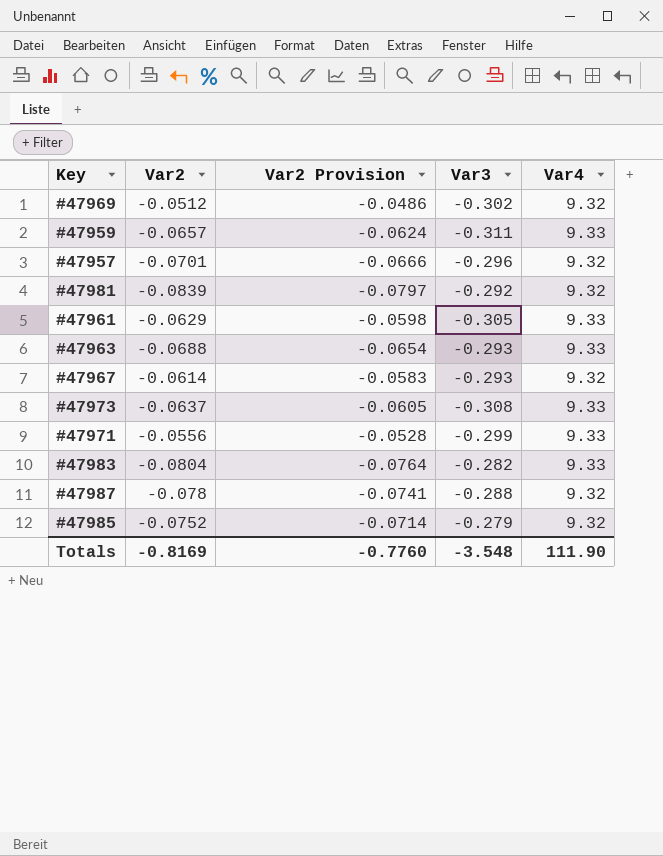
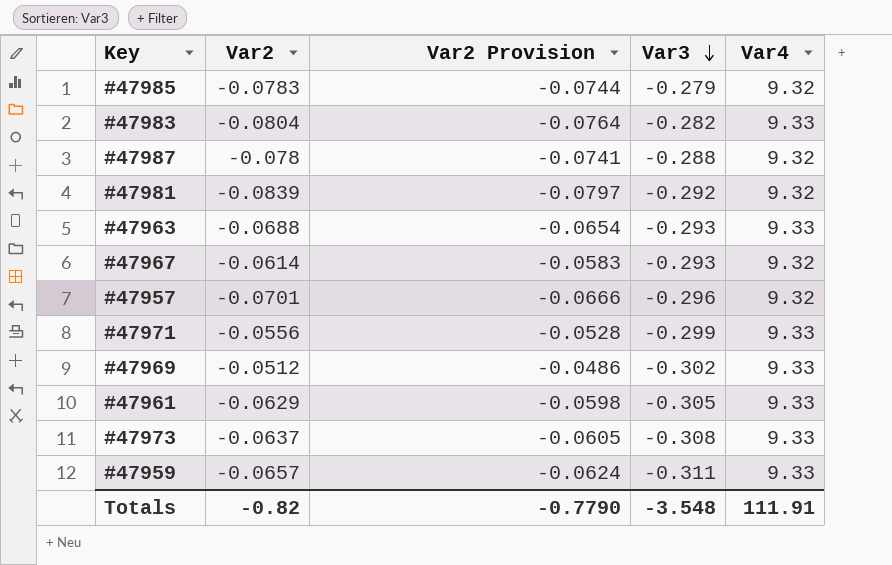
row order: none -> Var3 descending
#47985 | Var2: -0.0752 -> -0.0783
#47985 | Var2 Provision: -0.0714 -> -0.0744
#47969 | Var4: 9.32 -> 9.33
Totals | Var2: -0.8169 -> -0.82
Totals | Var2 Provision: -0.7760 -> -0.7790
Totals | Var4: 111.90 -> 111.91

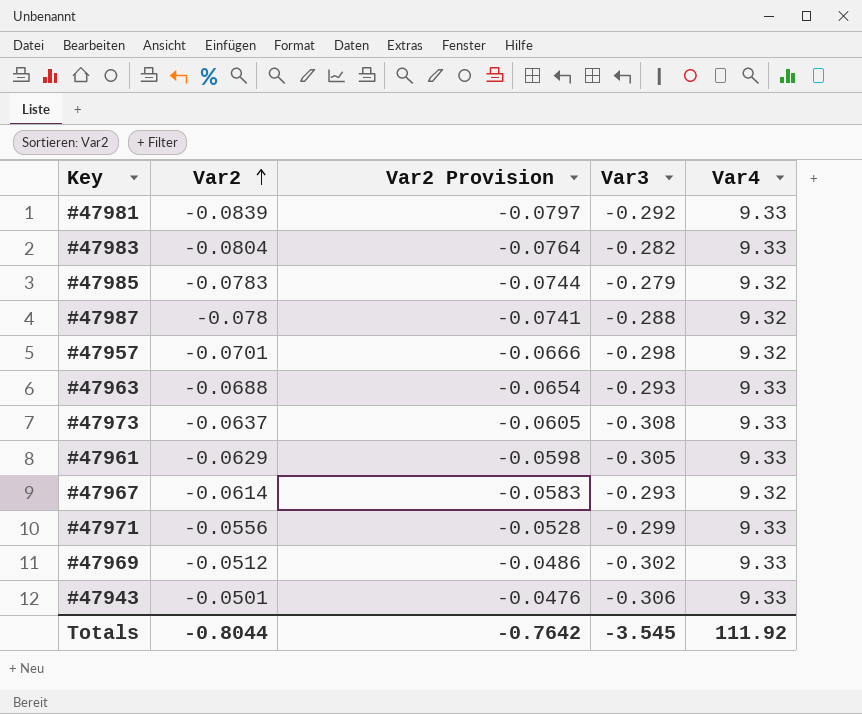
row order: Var3 descending -> Var2 ascending
row #47959: -0.0657 | -0.0624 | -0.311 | 9.33 -> none
#47981 | Var4: 9.32 -> 9.33
#47957 | Var3: -0.296 -> -0.298
row #47943: none -> -0.0501 | -0.0476 | -0.306 | 9.33
Totals | Var2: -0.82 -> -0.8044
Totals | Var2 Provision: -0.7790 -> -0.7642
Totals | Var3: -3.548 -> -3.545
Totals | Var4: 111.91 -> 111.92

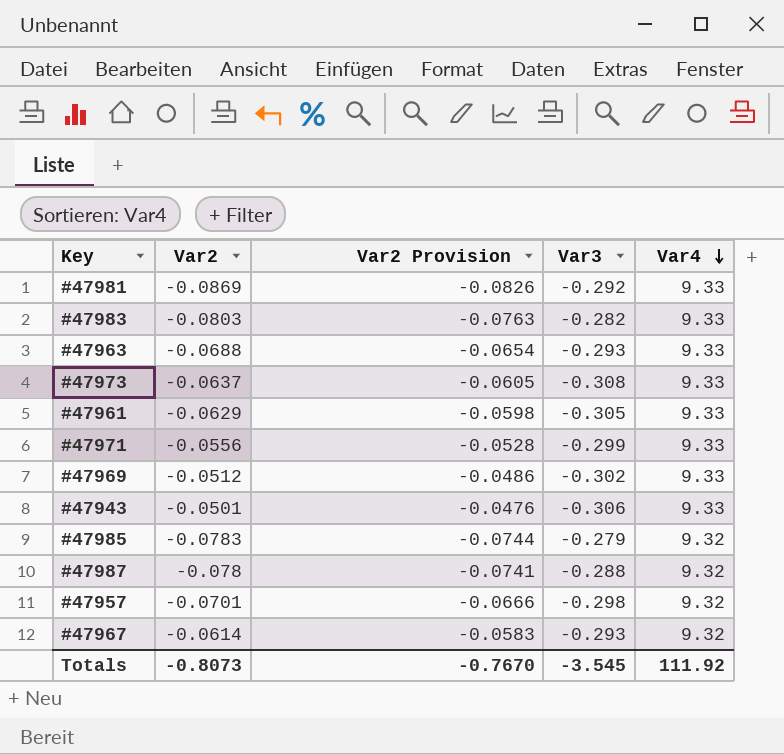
row order: Var2 ascending -> Var4 descending
#47981 | Var2: -0.0839 -> -0.0869
#47981 | Var2 Provision: -0.0797 -> -0.0826
#47983 | Var2: -0.0804 -> -0.0803
#47983 | Var2 Provision: -0.0764 -> -0.0763
Totals | Var2: -0.8044 -> -0.8073
Totals | Var2 Provision: -0.7642 -> -0.7670

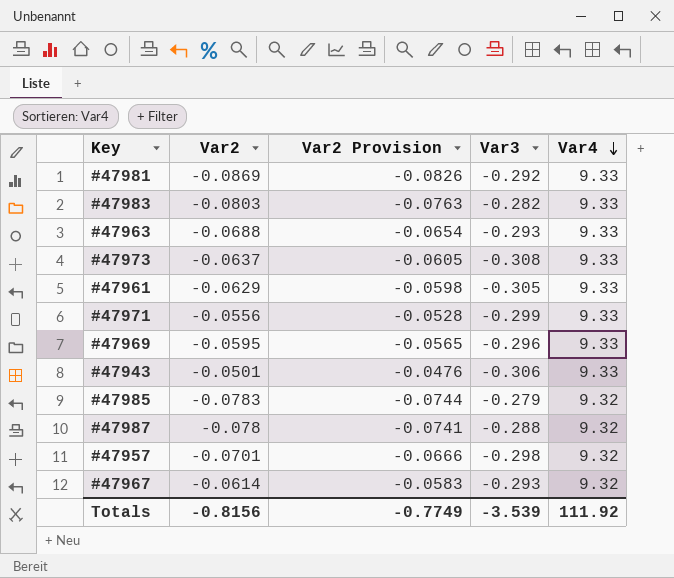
#47969 | Var2: -0.0512 -> -0.0595
#47969 | Var2 Provision: -0.0486 -> -0.0565
#47969 | Var3: -0.302 -> -0.296
Totals | Var2: -0.8073 -> -0.8156
Totals | Var2 Provision: -0.7670 -> -0.7749
Totals | Var3: -3.545 -> -3.539

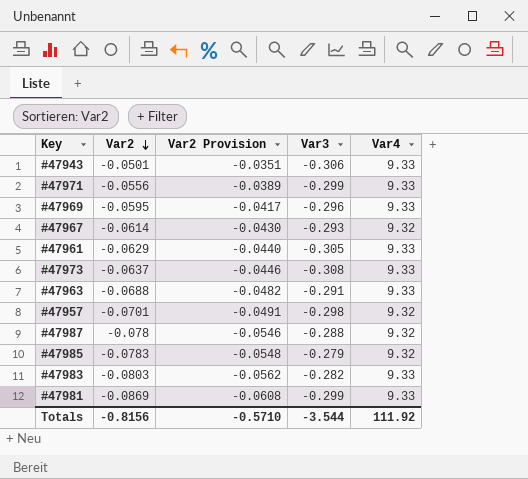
row order: Var4 descending -> Var2 descending
column Var2 Provision | formula: [Var2] * 0.95 -> [Var2] * 0.7
#47963 | Var3: -0.293 -> -0.291
#47981 | Var3: -0.292 -> -0.299
Totals | Var2 Provision: -0.7749 -> -0.5710
Totals | Var3: -3.539 -> -3.544

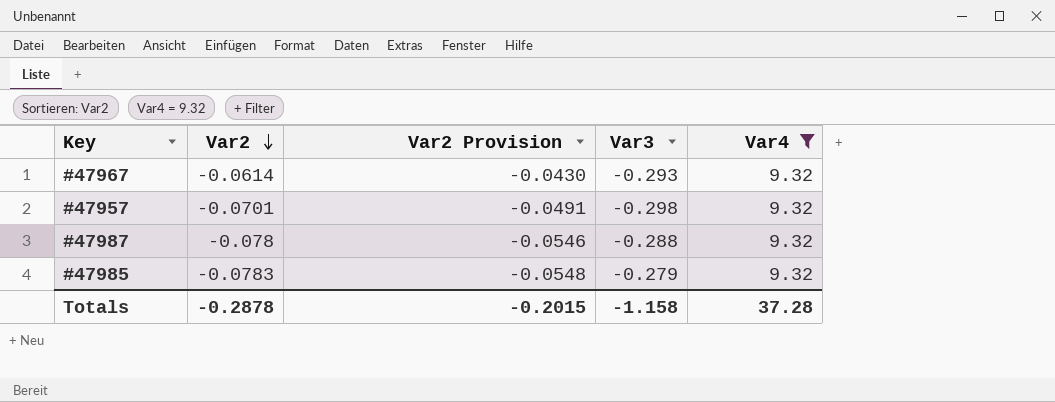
filter: none -> Var4 = 9.32
Totals | Var2: -0.8156 -> -0.2878
Totals | Var2 Provision: -0.5710 -> -0.2015
Totals | Var3: -3.544 -> -1.158
Totals | Var4: 111.92 -> 37.28

